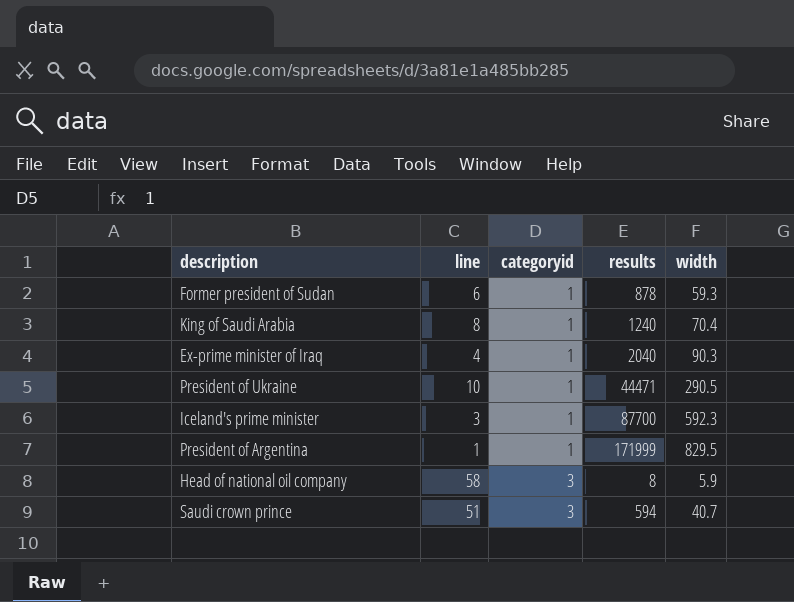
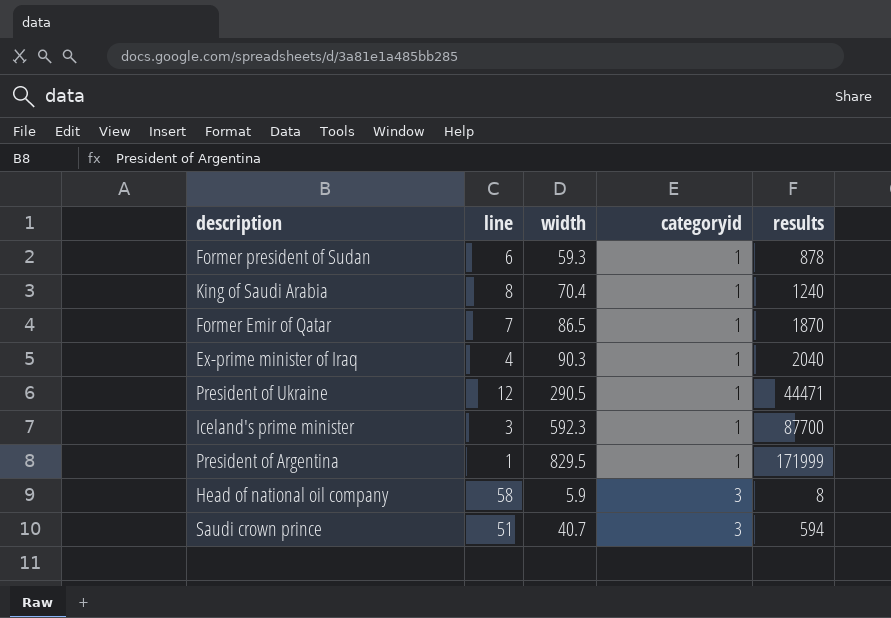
column width | position: 5 -> 3
row Former Emir of Qatar: none -> 7 | 86.5 | 1 | 1870
President of Ukraine | line: 10 -> 12

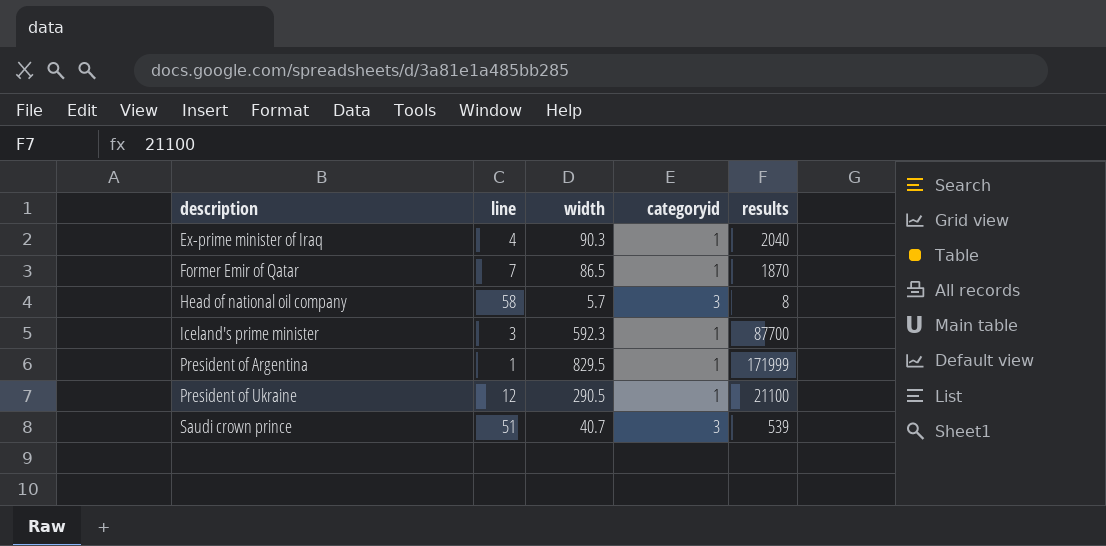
row order: categoryid ascending -> description ascending
row Former president of Sudan: 6 | 59.3 | 1 | 878 -> none
row King of Saudi Arabia: 8 | 70.4 | 1 | 1240 -> none
Head of national oil company | width: 5.9 -> 5.7
President of Ukraine | results: 44471 -> 21100
Saudi crown prince | results: 594 -> 539

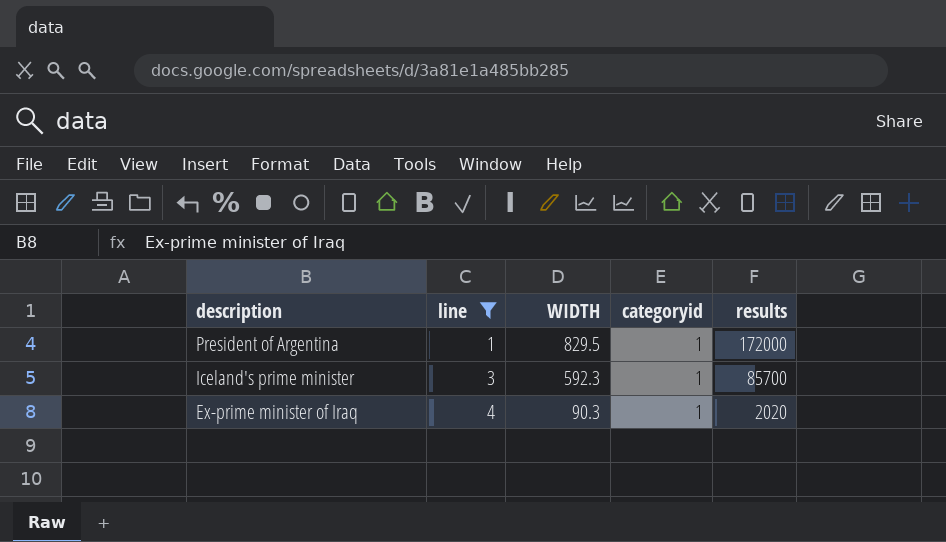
filter: none -> line <= 4
row order: description ascending -> description descending
column name: width -> WIDTH
President of Argentina | results: 171999 -> 172000
Iceland's prime minister | results: 87700 -> 85700
Ex-prime minister of Iraq | results: 2040 -> 2020

